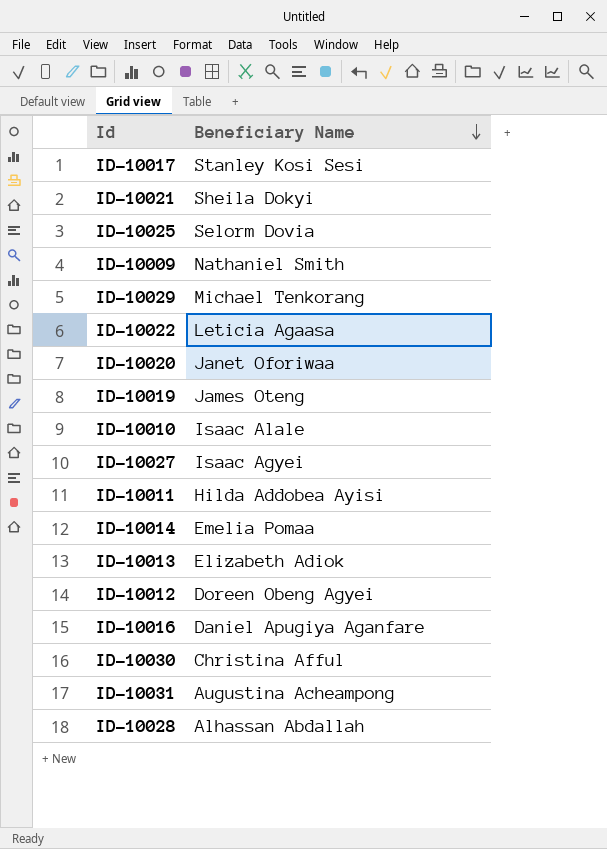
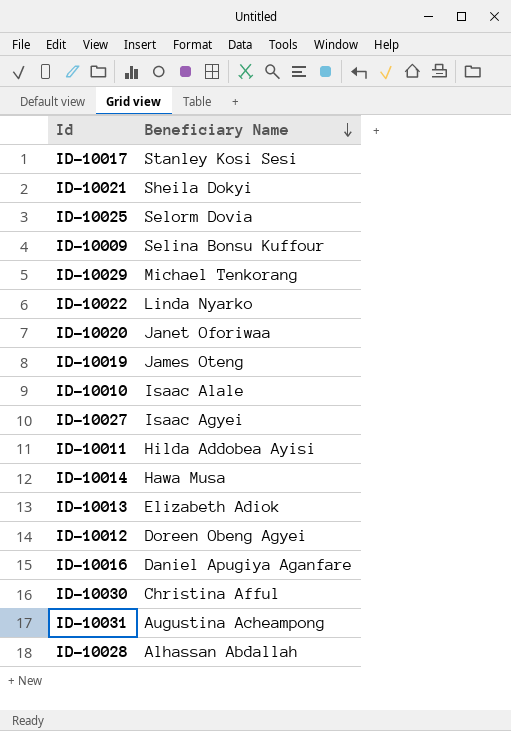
ID-10009 | Beneficiary Name: Nathaniel Smith -> Selina Bonsu Kuffour
ID-10022 | Beneficiary Name: Leticia Agaasa -> Linda Nyarko
ID-10014 | Beneficiary Name: Emelia Pomaa -> Hawa Musa

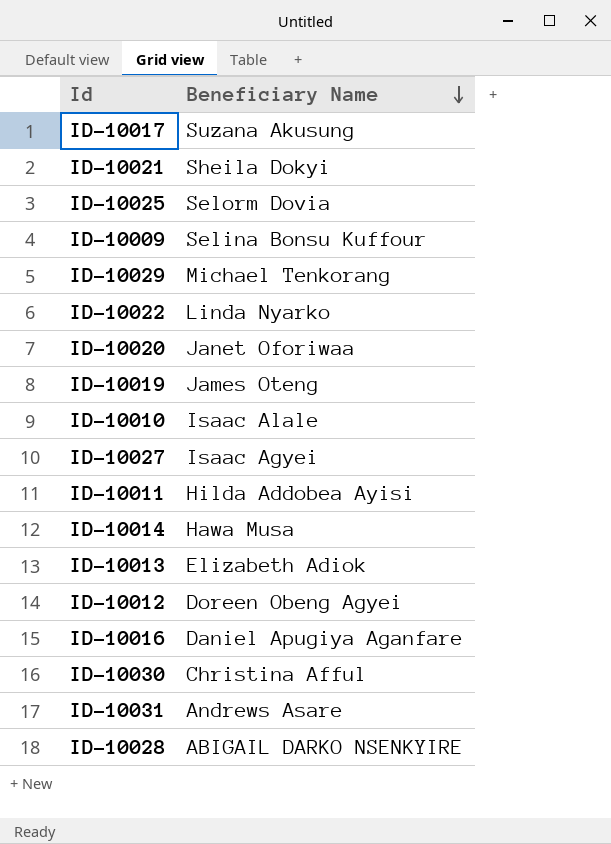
ID-10017 | Beneficiary Name: Stanley Kosi Sesi -> Suzana Akusung
ID-10031 | Beneficiary Name: Augustina Acheampong -> Andrews Asare
ID-10028 | Beneficiary Name: Alhassan Abdallah -> ABIGAIL DARKO NSENKYIRE

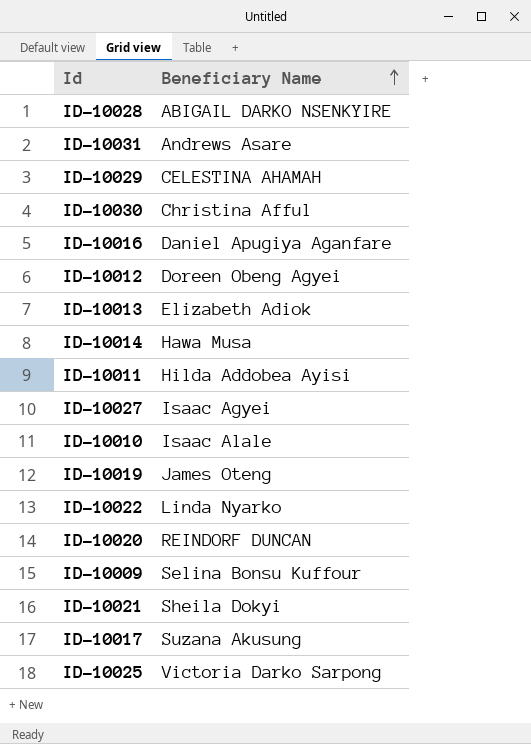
row order: Beneficiary Name descending -> Beneficiary Name ascending
ID-10029 | Beneficiary Name: Michael Tenkorang -> CELESTINA AHAMAH
ID-10020 | Beneficiary Name: Janet Oforiwaa -> REINDORF DUNCAN
ID-10025 | Beneficiary Name: Selorm Dovia -> Victoria Darko Sarpong

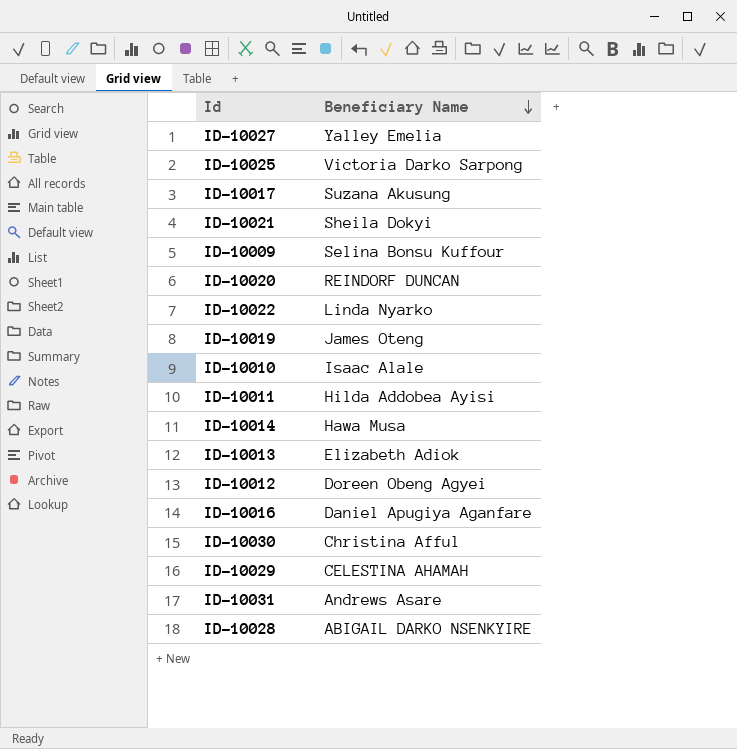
row order: Beneficiary Name ascending -> Beneficiary Name descending
ID-10027 | Beneficiary Name: Isaac Agyei -> Yalley Emelia

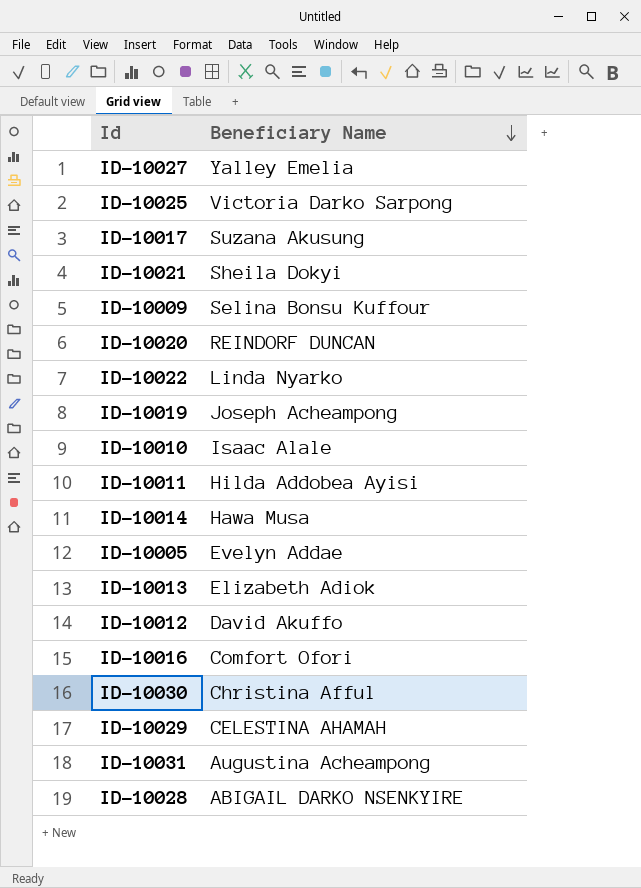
ID-10019 | Beneficiary Name: James Oteng -> Joseph Acheampong
row ID-10005: none -> Evelyn Addae
ID-10012 | Beneficiary Name: Doreen Obeng Agyei -> David Akuffo
ID-10016 | Beneficiary Name: Daniel Apugiya Aganfare -> Comfort Ofori
ID-10031 | Beneficiary Name: Andrews Asare -> Augustina Acheampong

